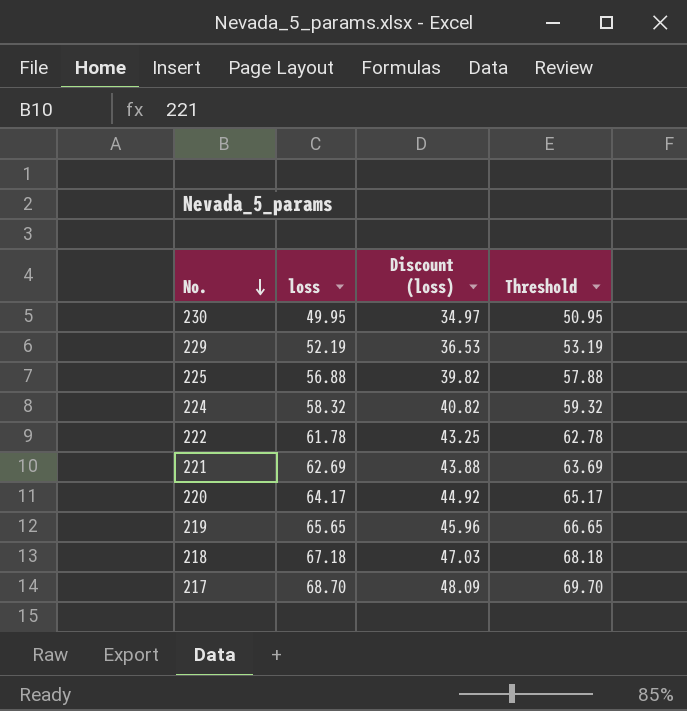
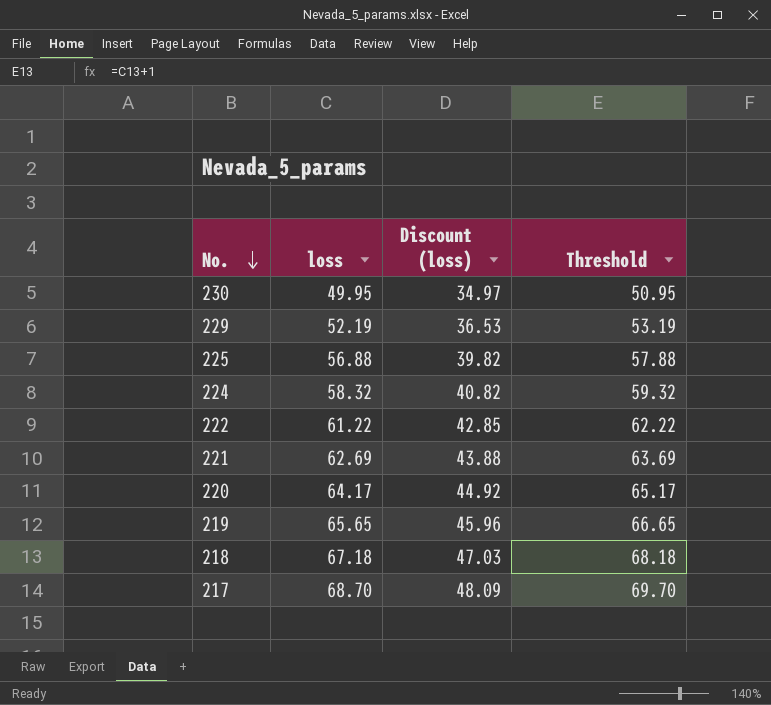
222 | loss: 61.78 -> 61.22
222 | Discount (loss): 43.25 -> 42.85
222 | Threshold: 62.78 -> 62.22

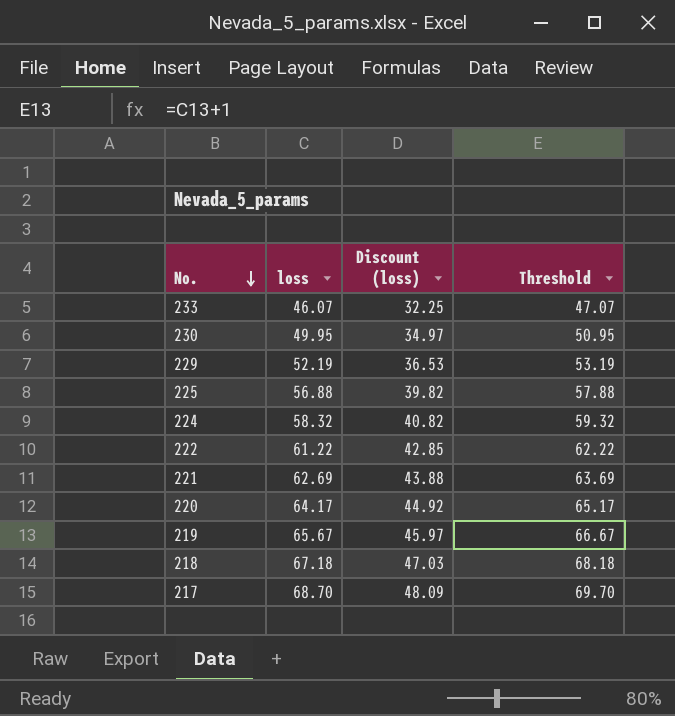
row 233: none -> 46.07 | 32.25 | 47.07
219 | loss: 65.65 -> 65.67
219 | Discount (loss): 45.96 -> 45.97
219 | Threshold: 66.65 -> 66.67

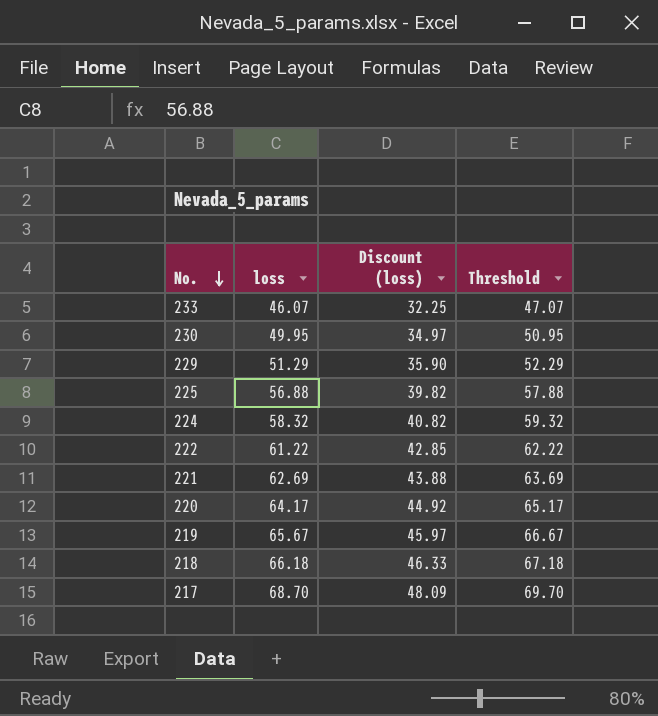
229 | loss: 52.19 -> 51.29
229 | Discount (loss): 36.53 -> 35.90
229 | Threshold: 53.19 -> 52.29
218 | loss: 67.18 -> 66.18
218 | Discount (loss): 47.03 -> 46.33
218 | Threshold: 68.18 -> 67.18

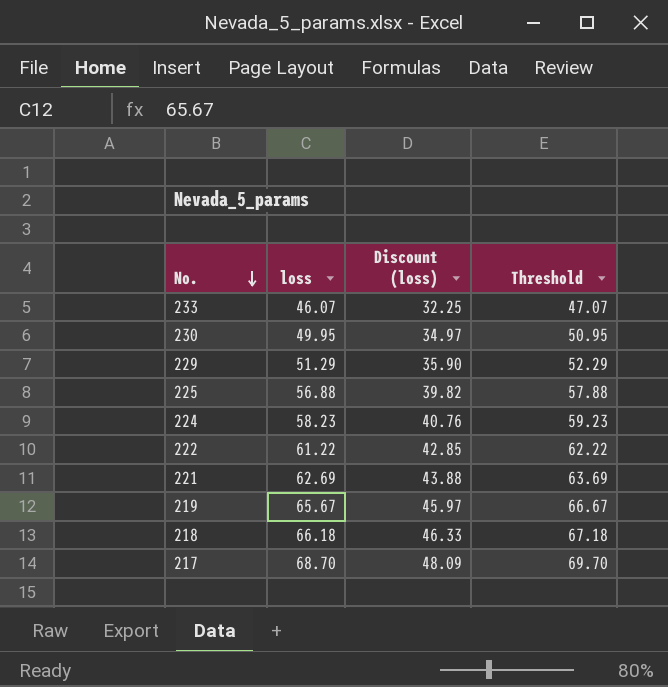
row 220: 64.17 | 44.92 | 65.17 -> none
224 | loss: 58.32 -> 58.23
224 | Discount (loss): 40.82 -> 40.76
224 | Threshold: 59.32 -> 59.23

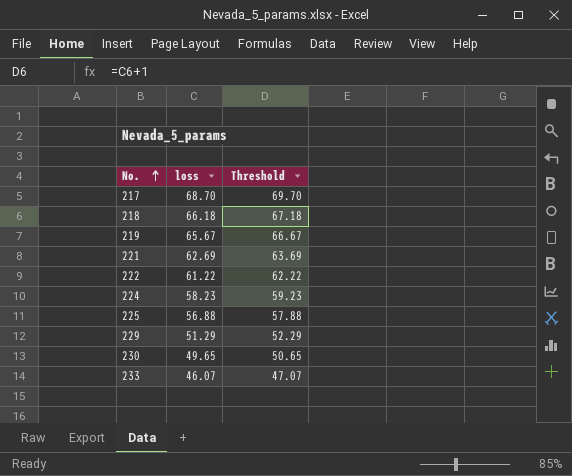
row order: No. descending -> No. ascending
column Discount (loss) | formula: [loss] * 0.7 -> none
230 | loss: 49.95 -> 49.65
230 | Threshold: 50.95 -> 50.65

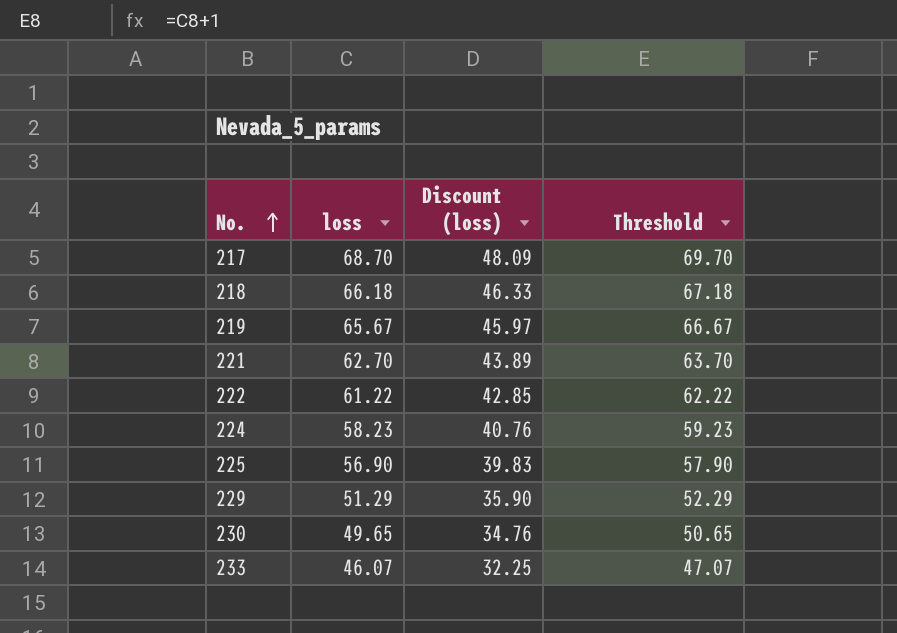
column Discount (loss) | formula: none -> [loss] * 0.7
221 | loss: 62.69 -> 62.70
221 | Threshold: 63.69 -> 63.70
225 | loss: 56.88 -> 56.90
225 | Threshold: 57.88 -> 57.90

